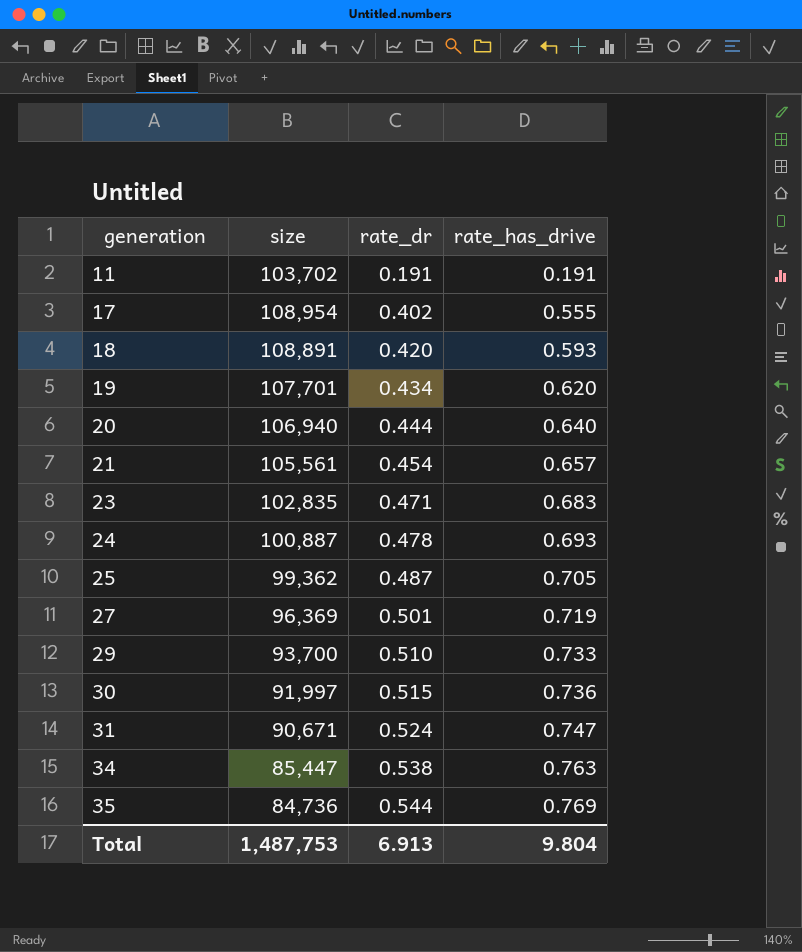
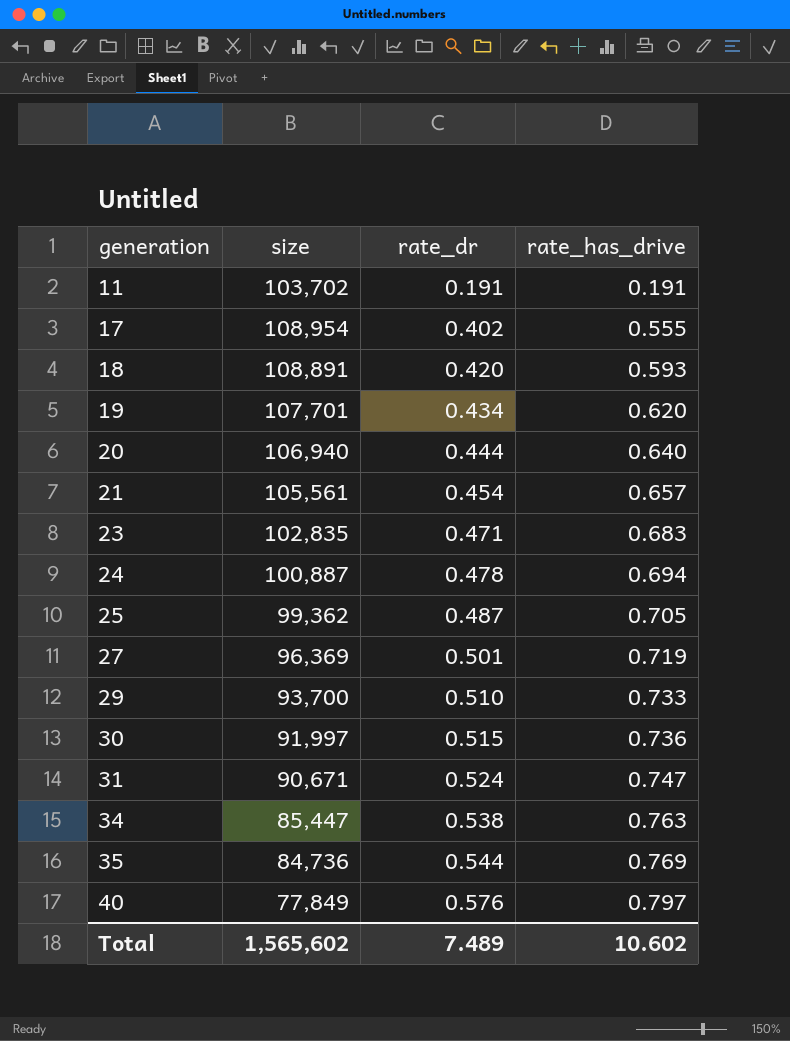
24 | rate_has_drive: 0.693 -> 0.694
row 40: none -> 77,849 | 0.576 | 0.797
Total | size: 1,487,753 -> 1,565,602
Total | rate_dr: 6.913 -> 7.489
Total | rate_has_drive: 9.804 -> 10.602

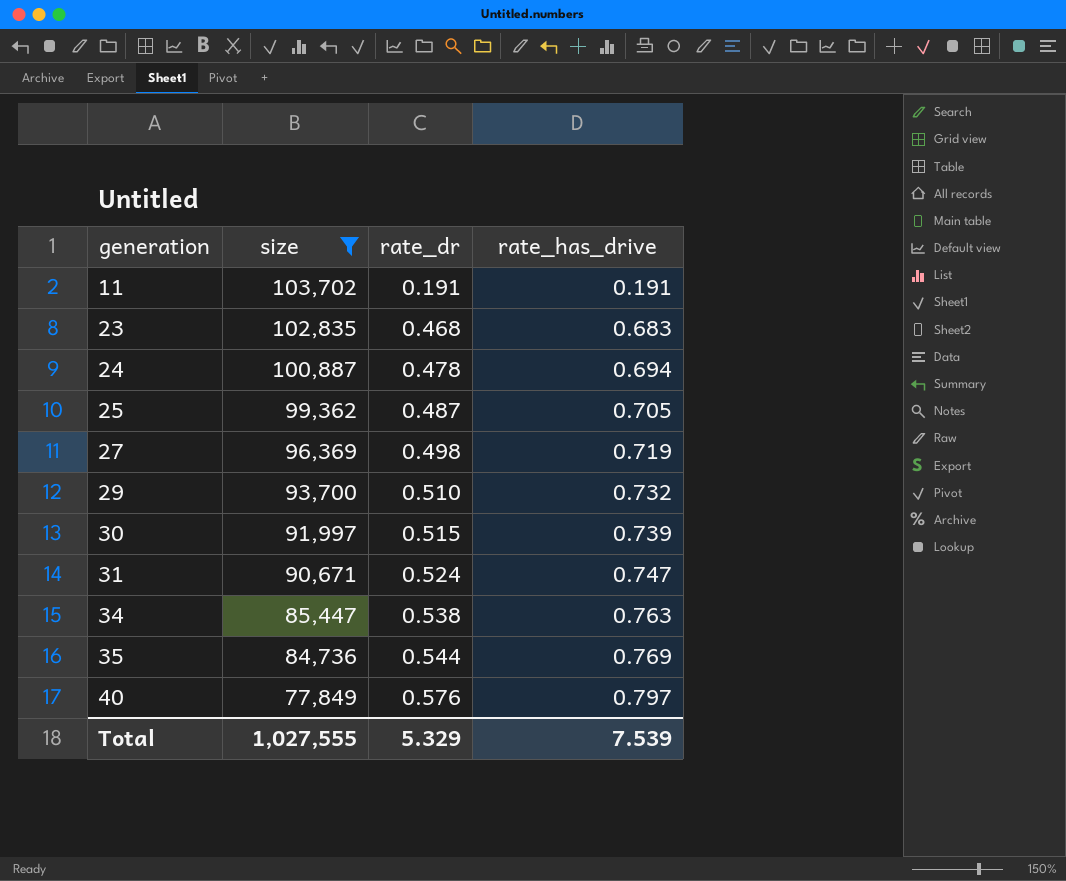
filter: none -> size <= 103,702
23 | rate_dr: 0.471 -> 0.468
27 | rate_dr: 0.501 -> 0.498
29 | rate_has_drive: 0.733 -> 0.732
30 | rate_has_drive: 0.736 -> 0.739
Total | size: 1,565,602 -> 1,027,555
Total | rate_dr: 7.489 -> 5.329
Total | rate_has_drive: 10.602 -> 7.539

